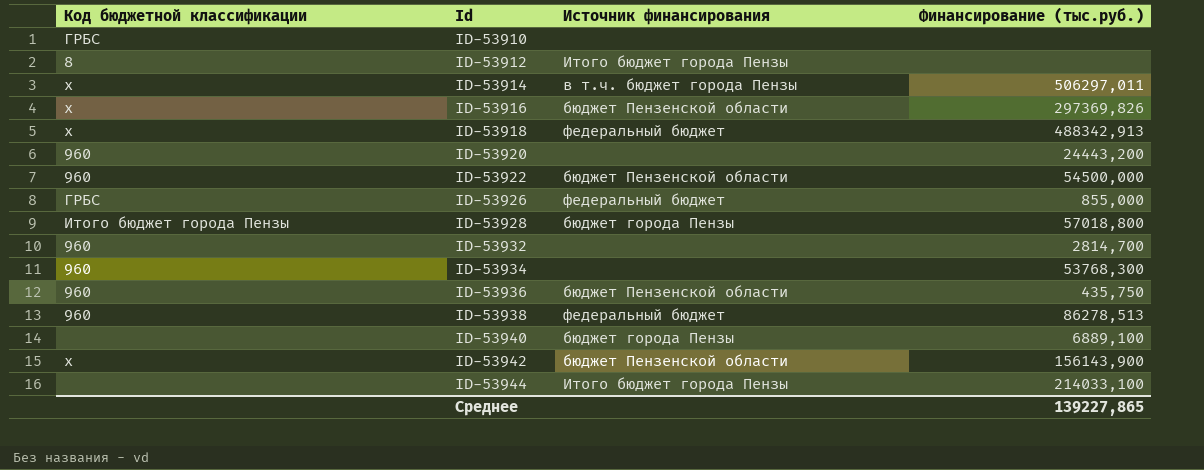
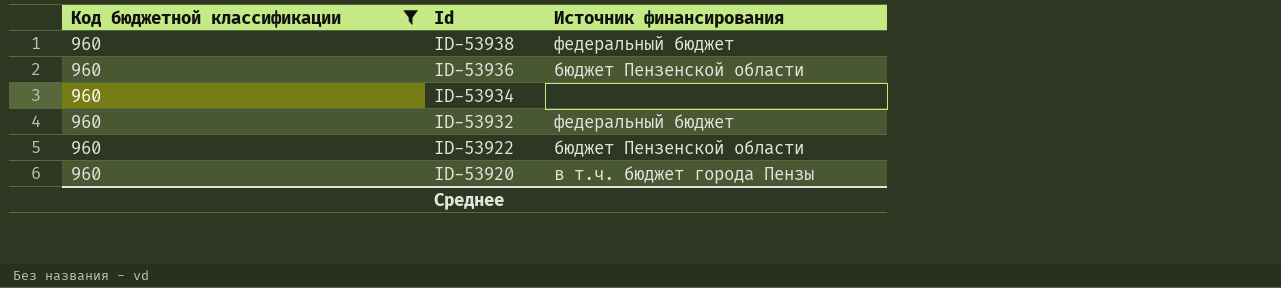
filter: none -> Код бюджетной классификации = 960
row order: Id ascending -> Id descending
column Финансирование (тыс.руб.) | position: 4 -> none
ID-53932 | Источник финансирования: none -> федеральный бюджет
ID-53920 | Источник финансирования: none -> в т.ч. бюджет города Пензы

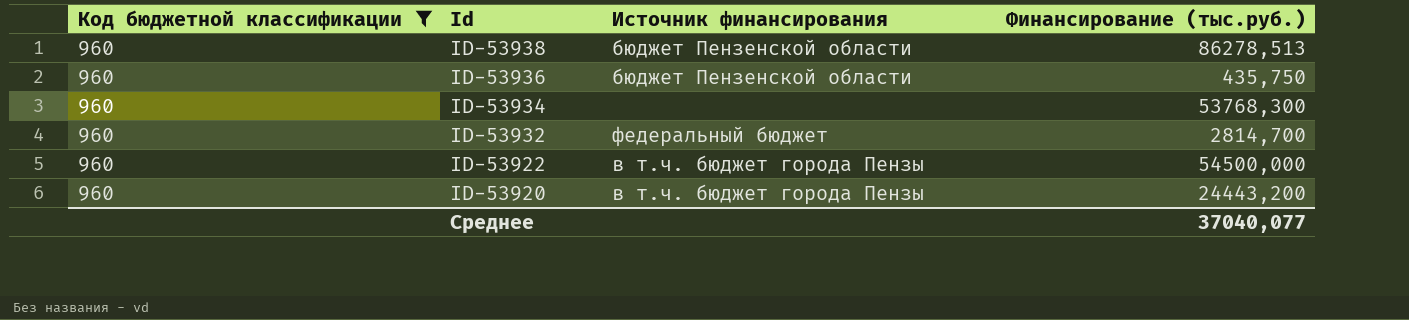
column Финансирование (тыс.руб.) | position: none -> 4
ID-53938 | Источник финансирования: федеральный бюджет -> бюджет Пензенской области
ID-53922 | Источник финансирования: бюджет Пензенской области -> в т.ч. бюджет города Пензы

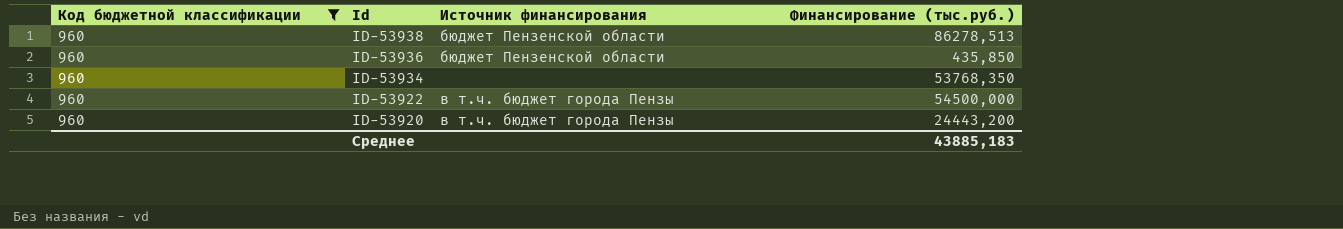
row ID-53932: 960 | федеральный бюджет | 2814,700 -> none
ID-53936 | Финансирование (тыс.руб.): 435,750 -> 435,850
ID-53934 | Финансирование (тыс.руб.): 53768,300 -> 53768,350
Среднее | Финансирование (тыс.руб.): 37040,077 -> 43885,183

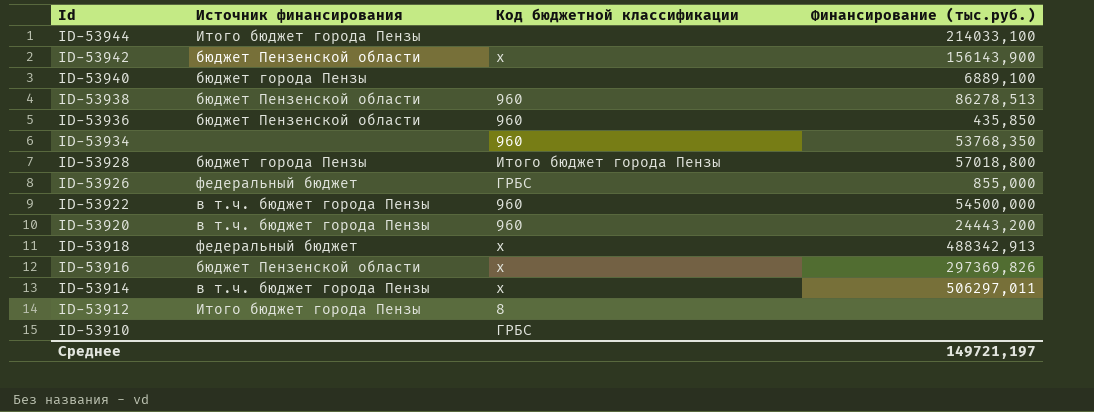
filter: Код бюджетной классификации = 960 -> none
column Код бюджетной классификации | position: 1 -> 3
Среднее | Финансирование (тыс.руб.): 43885,183 -> 149721,197

